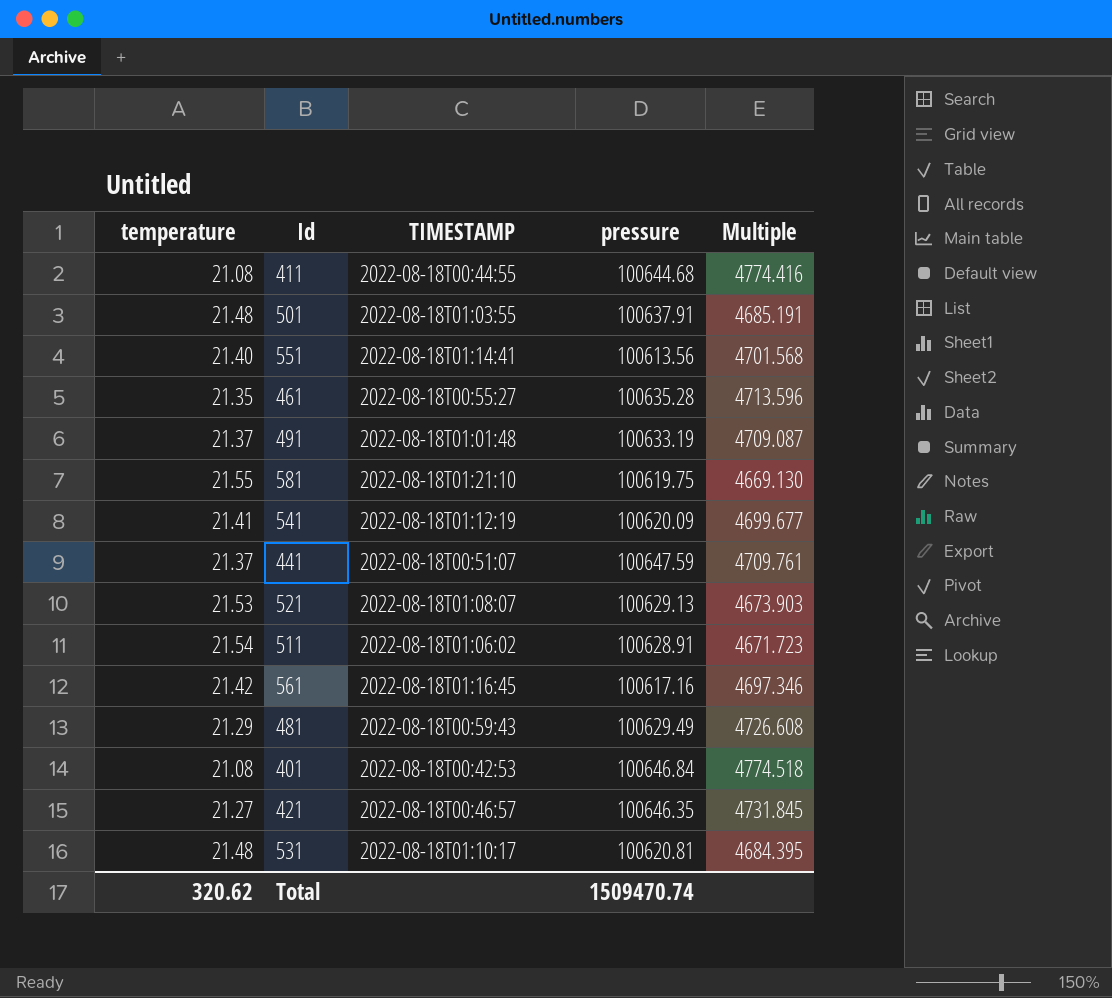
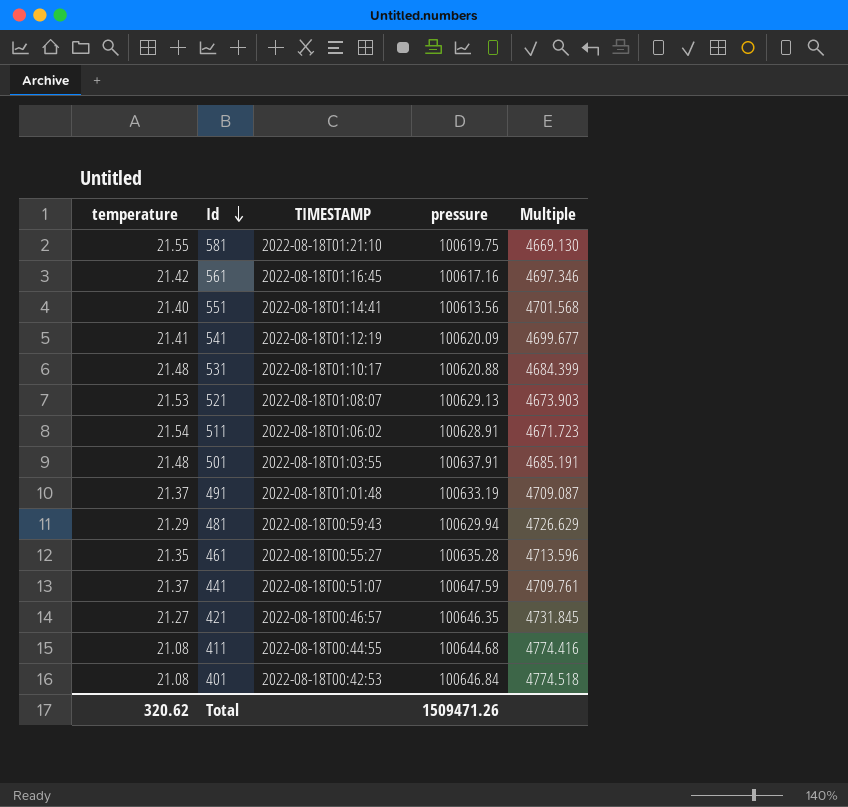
row order: none -> Id descending
531 | pressure: 100620.81 -> 100620.88
531 | Multiple: 4684.395 -> 4684.399
481 | pressure: 100629.49 -> 100629.94
481 | Multiple: 4726.608 -> 4726.629
Total | pressure: 1509470.74 -> 1509471.26

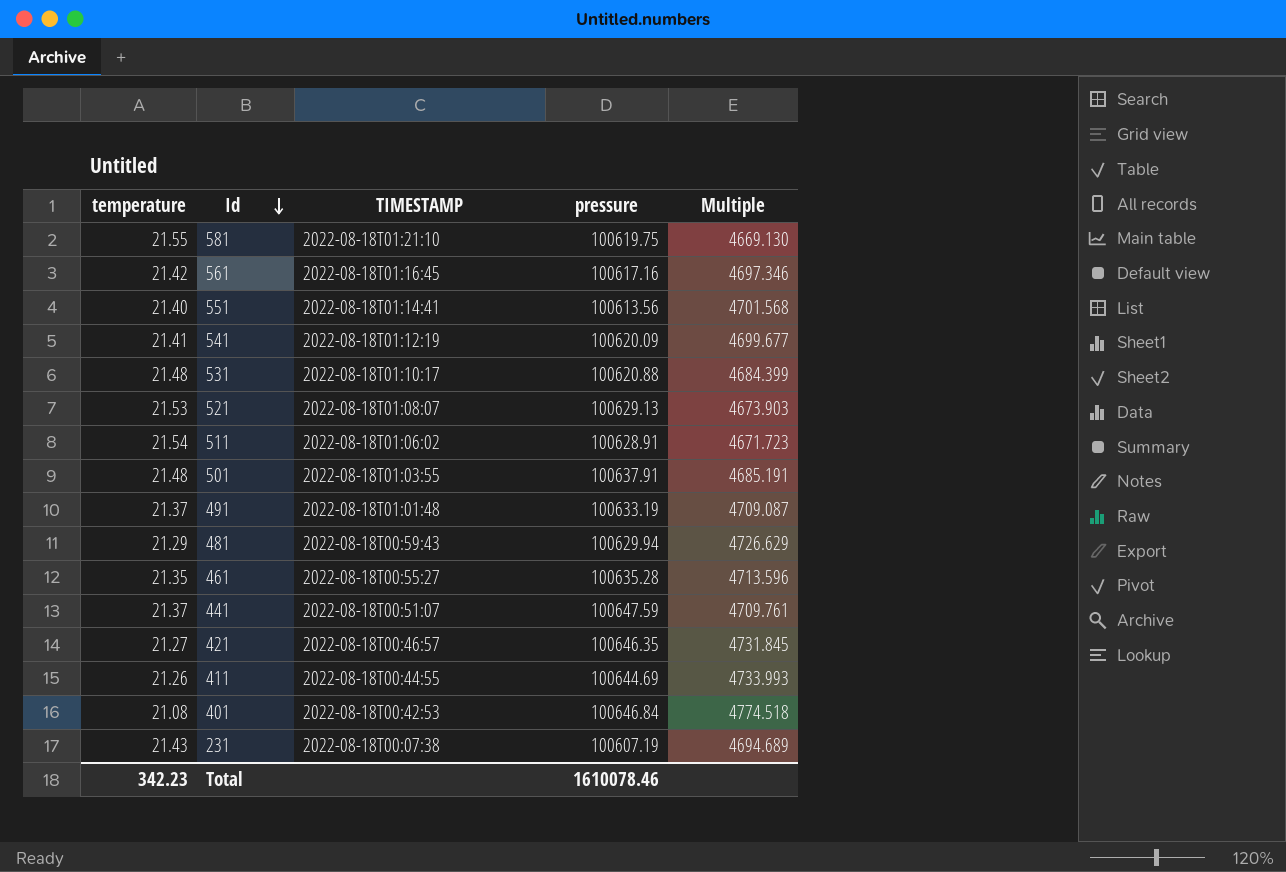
411 | temperature: 21.08 -> 21.26
411 | pressure: 100644.68 -> 100644.69
411 | Multiple: 4774.416 -> 4733.993
row 231: none -> 21.43 | 2022-08-18T00:07:38 | 100607.19 | 4694.689
Total | temperature: 320.62 -> 342.23
Total | pressure: 1509471.26 -> 1610078.46

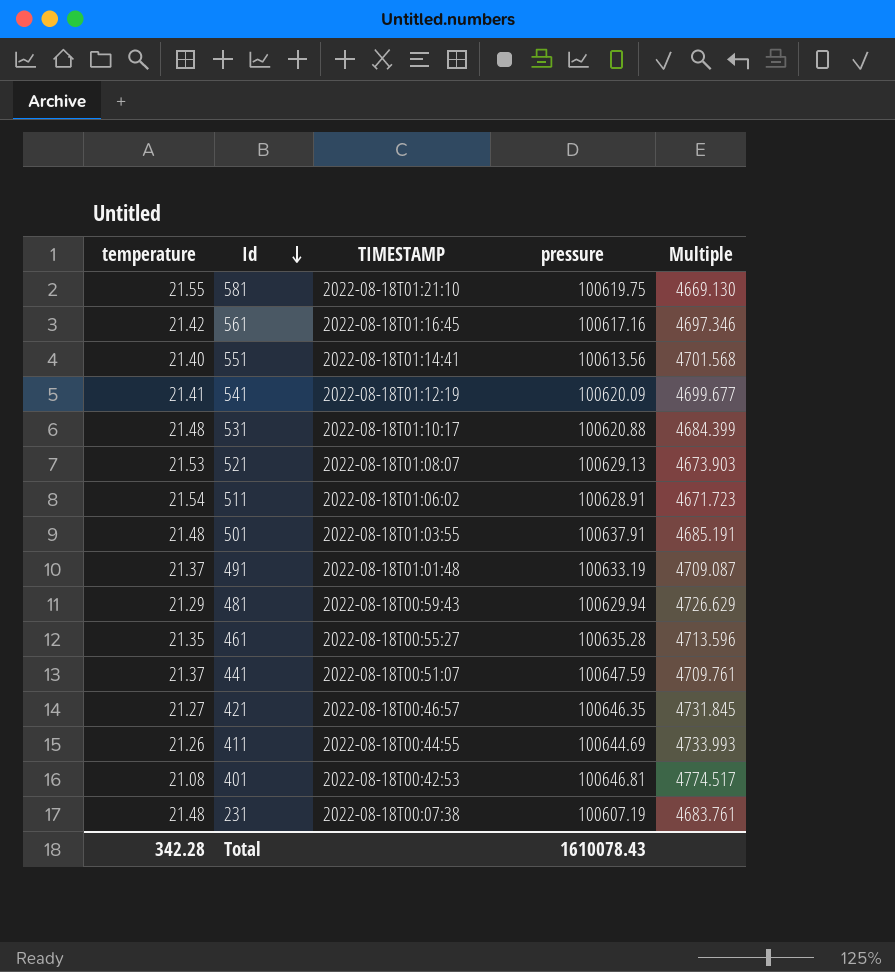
401 | pressure: 100646.84 -> 100646.81
401 | Multiple: 4774.518 -> 4774.517
231 | temperature: 21.43 -> 21.48
231 | Multiple: 4694.689 -> 4683.761
Total | temperature: 342.23 -> 342.28
Total | pressure: 1610078.46 -> 1610078.43

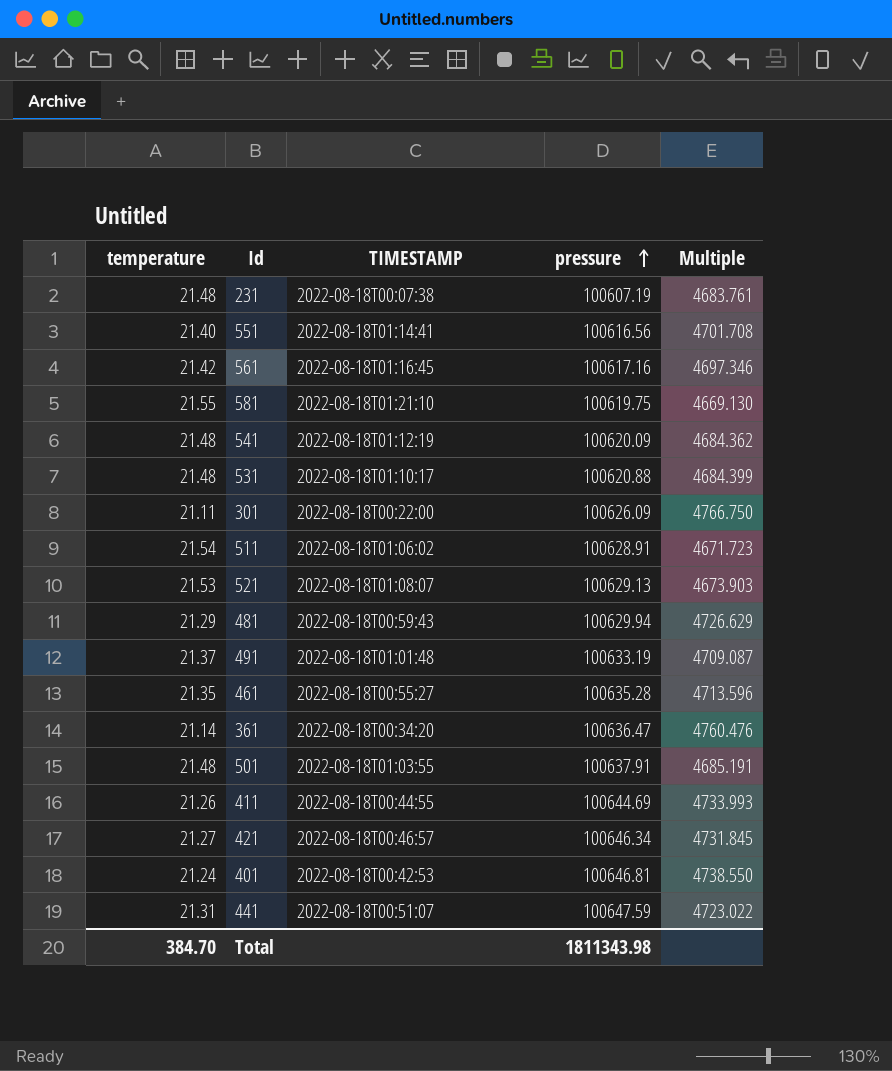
row order: Id descending -> pressure ascending
551 | pressure: 100613.56 -> 100616.56
551 | Multiple: 4701.568 -> 4701.708
541 | temperature: 21.41 -> 21.48
541 | Multiple: 4699.677 -> 4684.362
row 301: none -> 21.11 | 2022-08-18T00:22:00 | 100626.09 | 4766.750
row 361: none -> 21.14 | 2022-08-18T00:34:20 | 100636.47 | 4760.476
421 | pressure: 100646.35 -> 100646.34
401 | temperature: 21.08 -> 21.24
401 | Multiple: 4774.517 -> 4738.550
441 | temperature: 21.37 -> 21.31
441 | Multiple: 4709.761 -> 4723.022
Total | temperature: 342.28 -> 384.70
Total | pressure: 1610078.43 -> 1811343.98

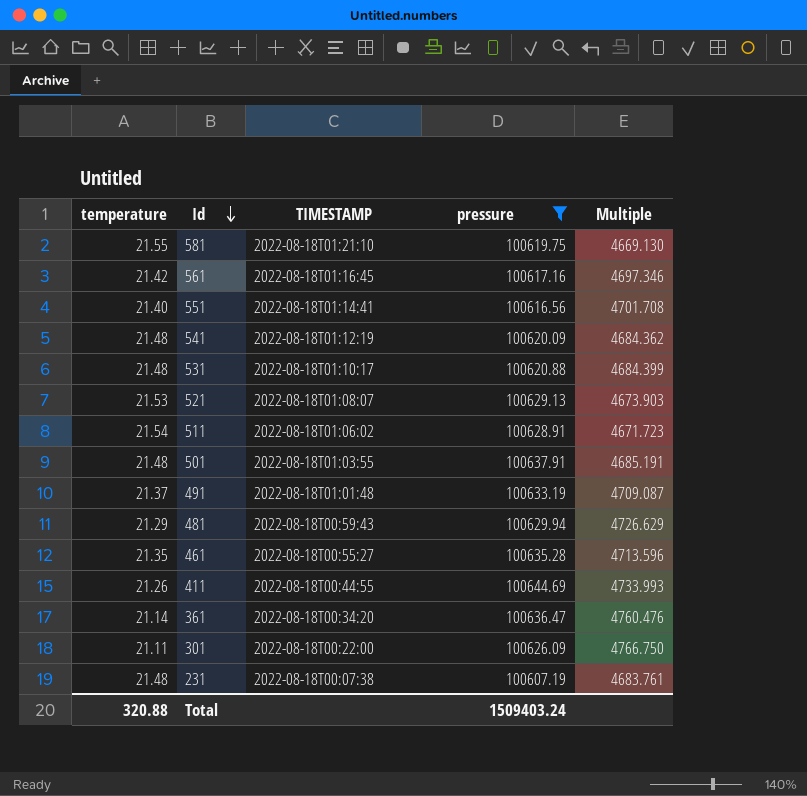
filter: none -> pressure <= 100644.69
row order: pressure ascending -> Id descending
Total | temperature: 384.70 -> 320.88
Total | pressure: 1811343.98 -> 1509403.24

